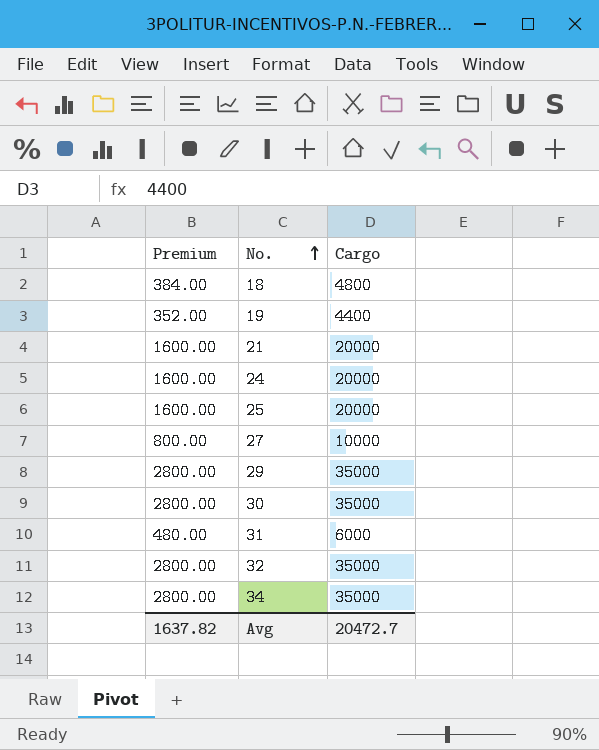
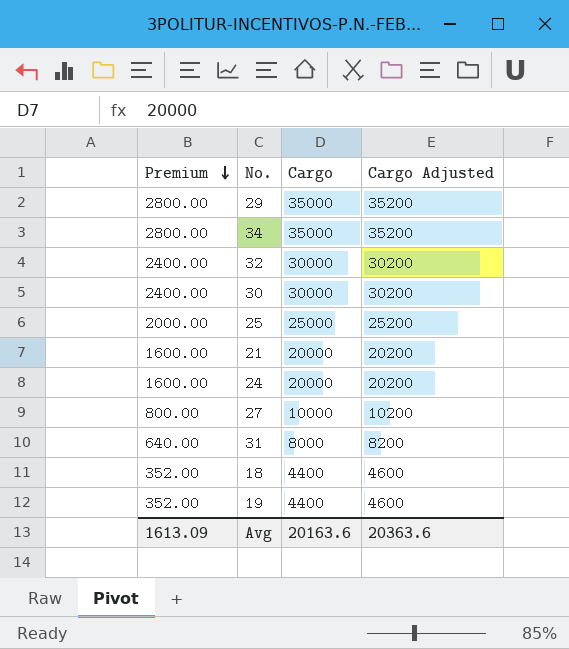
row order: No. ascending -> Premium descending
column Cargo Adjusted | formula: none -> [Cargo] + 200
32 | Premium: 2800.00 -> 2400.00
32 | Cargo: 35000 -> 30000
30 | Premium: 2800.00 -> 2400.00
30 | Cargo: 35000 -> 30000
25 | Premium: 1600.00 -> 2000.00
25 | Cargo: 20000 -> 25000
31 | Premium: 480.00 -> 640.00
31 | Cargo: 6000 -> 8000
18 | Premium: 384.00 -> 352.00
18 | Cargo: 4800 -> 4400
Avg | Premium: 1637.82 -> 1613.09
Avg | Cargo: 20472.7 -> 20163.6

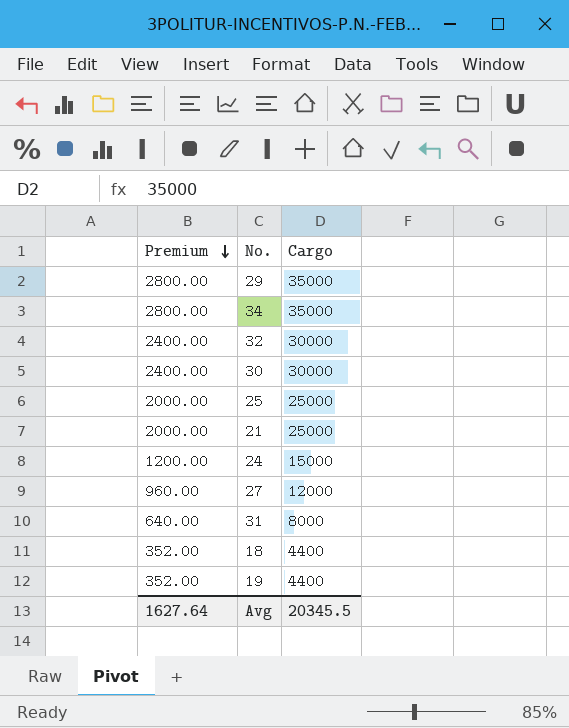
column Cargo Adjusted | formula: [Cargo] + 200 -> none
21 | Premium: 1600.00 -> 2000.00
21 | Cargo: 20000 -> 25000
24 | Premium: 1600.00 -> 1200.00
24 | Cargo: 20000 -> 15000
27 | Premium: 800.00 -> 960.00
27 | Cargo: 10000 -> 12000
Avg | Premium: 1613.09 -> 1627.64
Avg | Cargo: 20163.6 -> 20345.5

